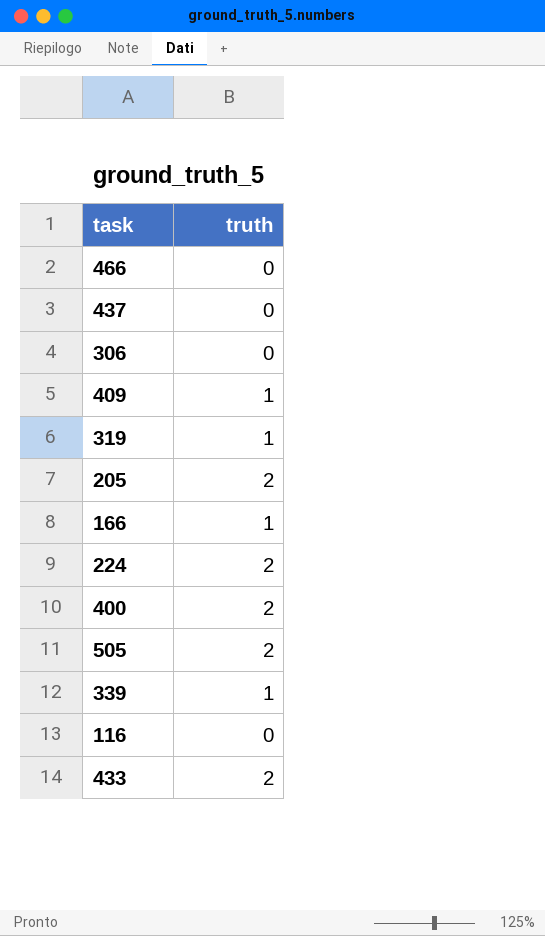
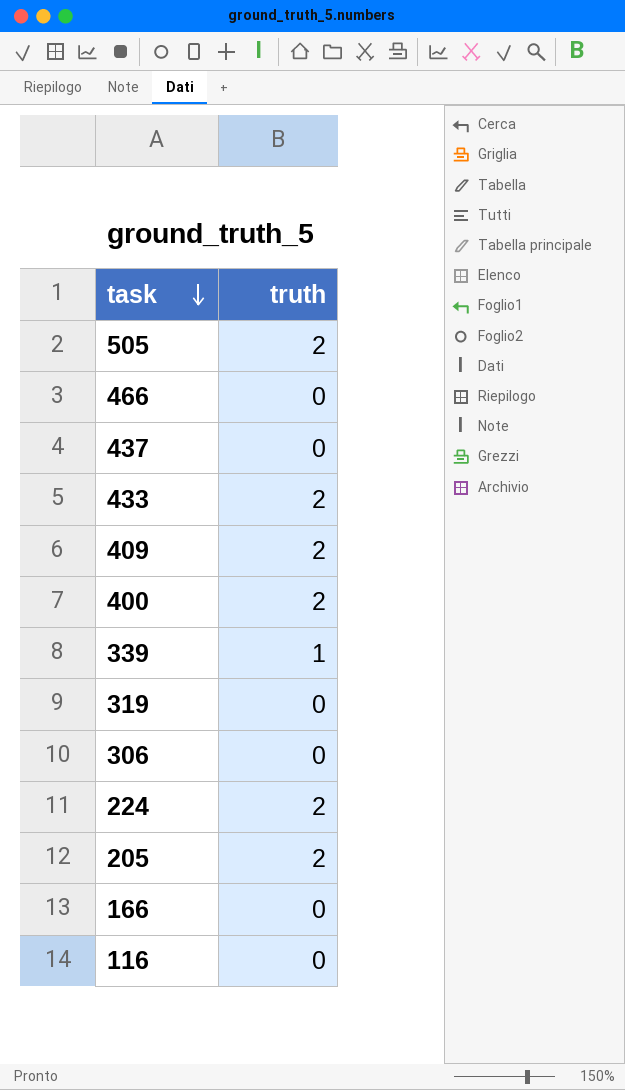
row order: none -> task descending
409 | truth: 1 -> 2
319 | truth: 1 -> 0
166 | truth: 1 -> 0

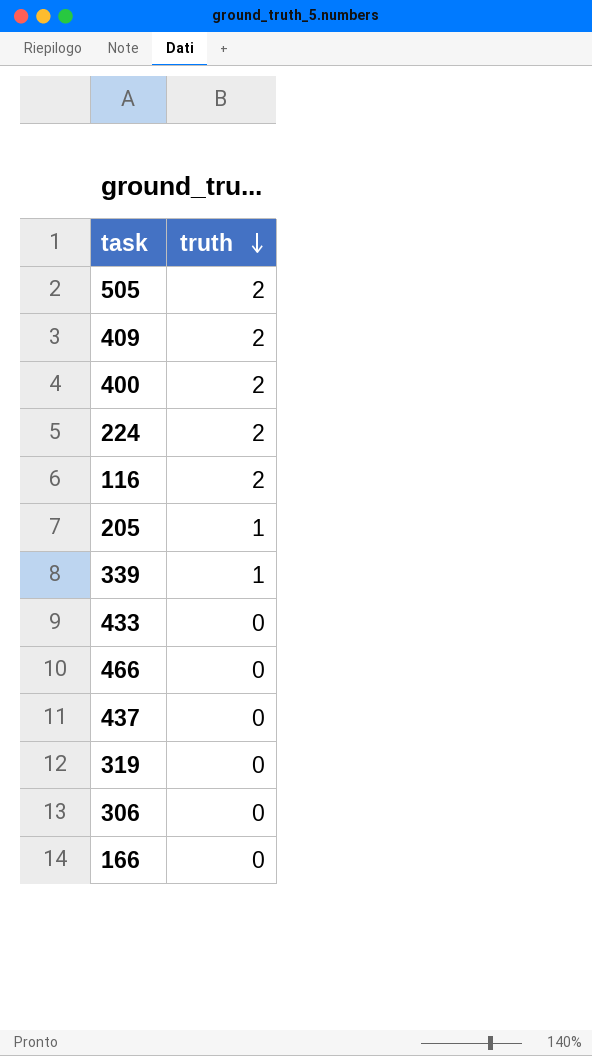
row order: task descending -> truth descending
116 | truth: 0 -> 2
205 | truth: 2 -> 1
433 | truth: 2 -> 0

